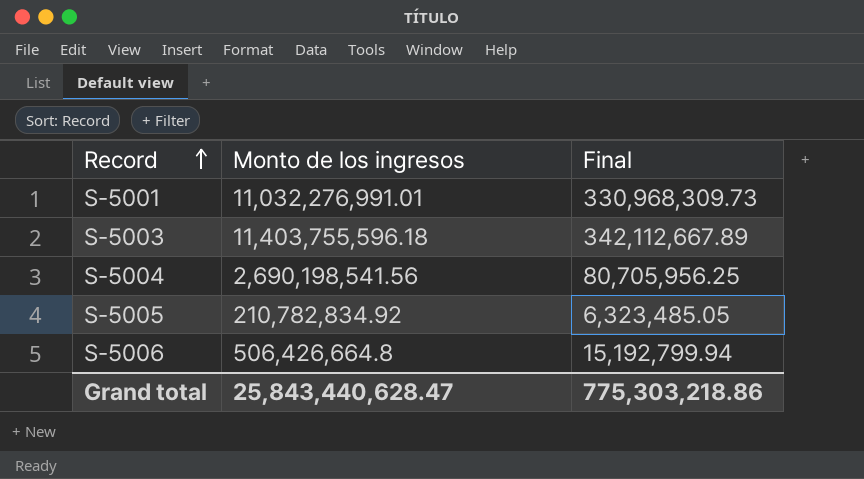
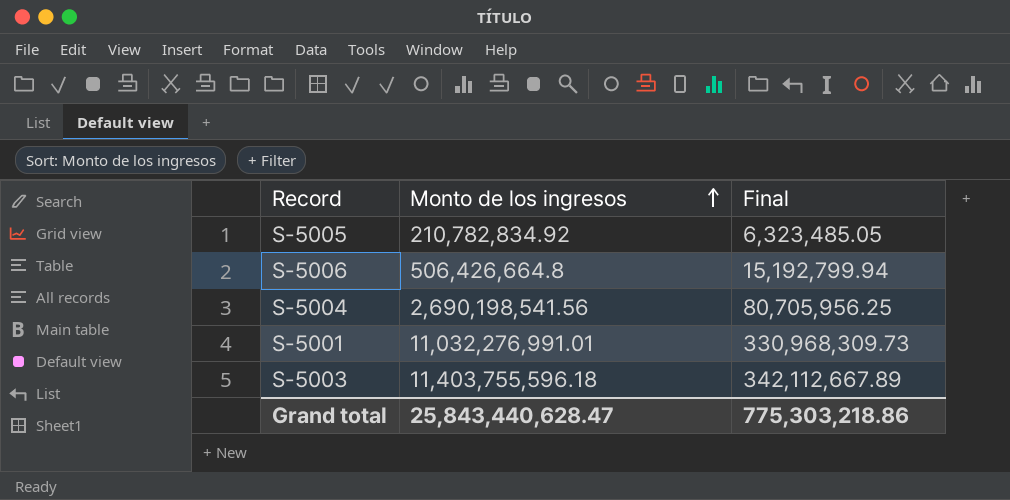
row order: Record ascending -> Monto de los ingresos ascending

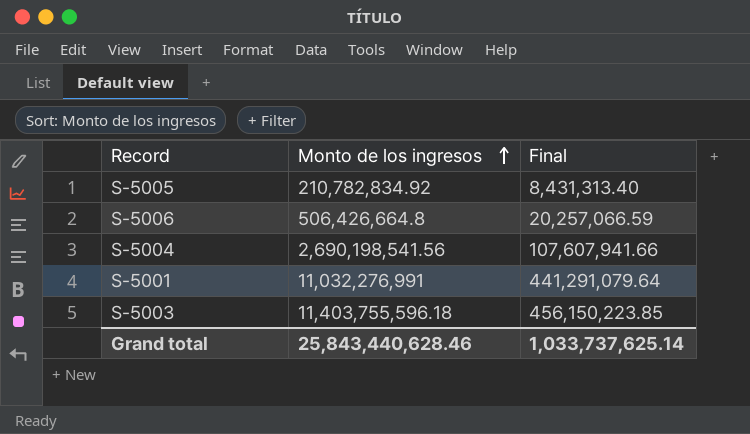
column Final | formula: [Monto de los ingresos] * 0.03 -> [Monto de los ingresos] * 0.04
S-5001 | Monto de los ingresos: 11,032,276,991.01 -> 11,032,276,991
Grand total | Monto de los ingresos: 25,843,440,628.47 -> 25,843,440,628.46
Grand total | Final: 775,303,218.86 -> 1,033,737,625.14

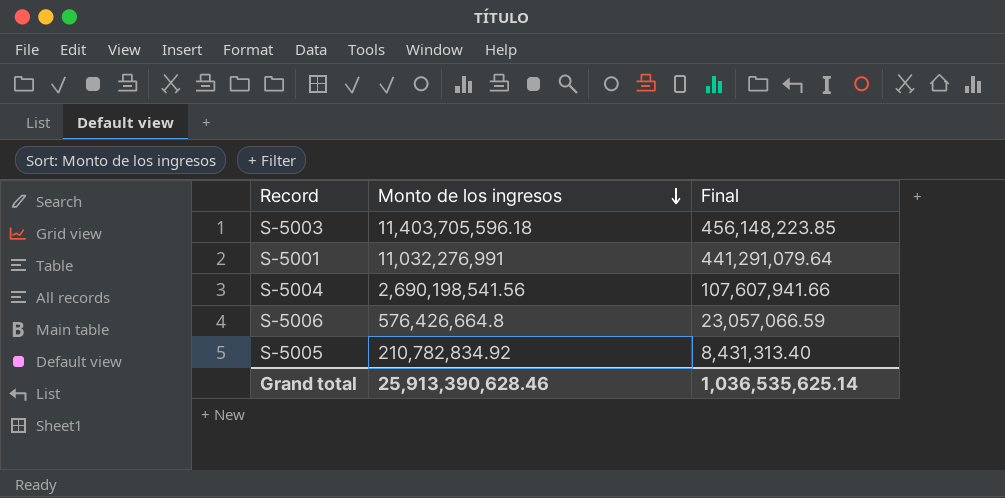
row order: Monto de los ingresos ascending -> Monto de los ingresos descending
S-5003 | Monto de los ingresos: 11,403,755,596.18 -> 11,403,705,596.18
S-5003 | Final: 456,150,223.85 -> 456,148,223.85
S-5006 | Monto de los ingresos: 506,426,664.8 -> 576,426,664.8
S-5006 | Final: 20,257,066.59 -> 23,057,066.59
Grand total | Monto de los ingresos: 25,843,440,628.46 -> 25,913,390,628.46
Grand total | Final: 1,033,737,625.14 -> 1,036,535,625.14

